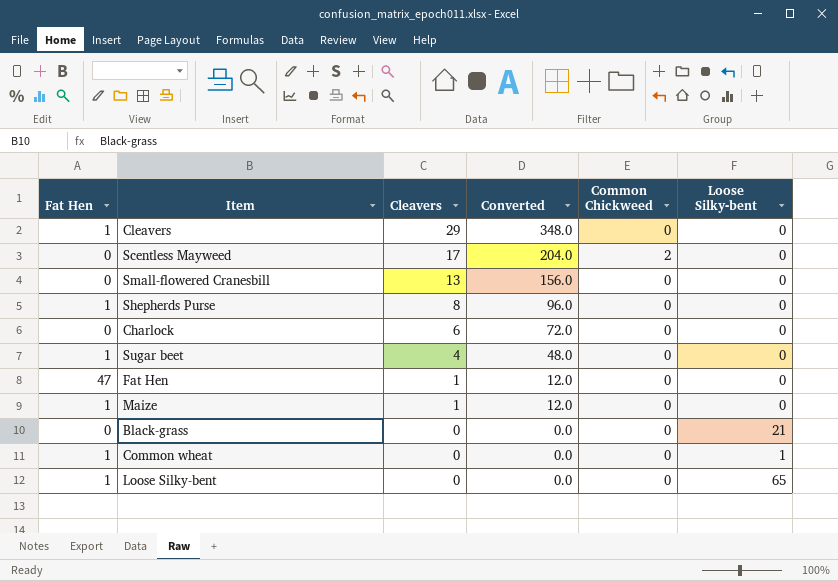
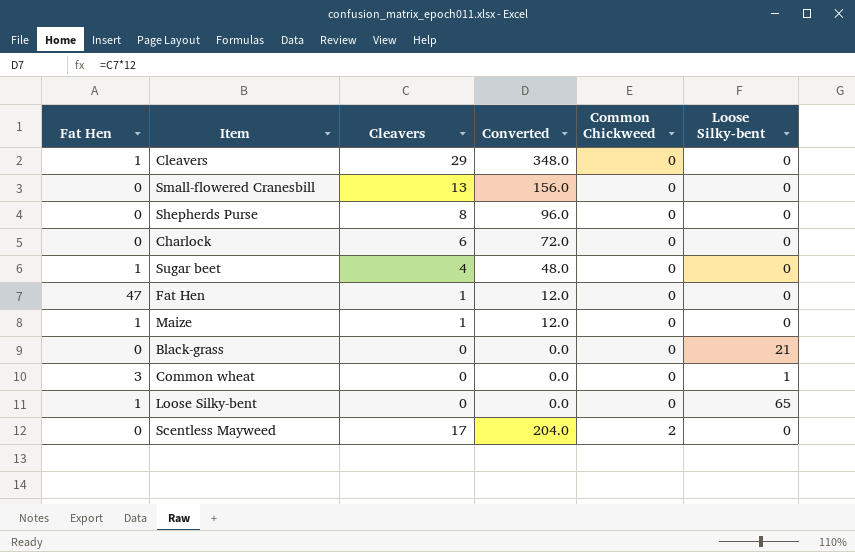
row order: Cleavers descending -> Common Chickweed ascending
Shepherds Purse | Fat Hen: 1 -> 0
Common wheat | Fat Hen: 1 -> 3

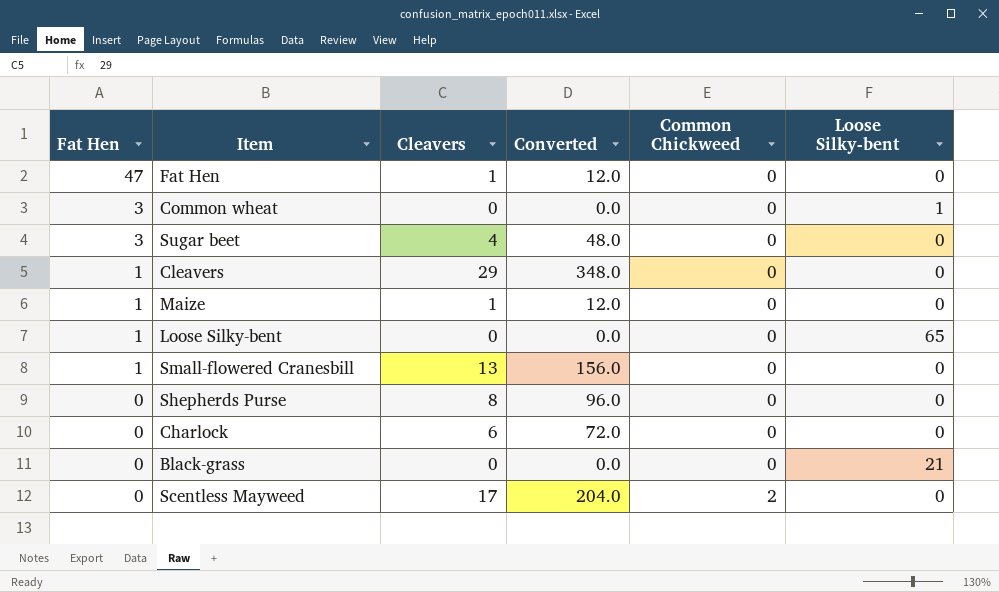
row order: Common Chickweed ascending -> Fat Hen descending
Sugar beet | Fat Hen: 1 -> 3
Small-flowered Cranesbill | Fat Hen: 0 -> 1

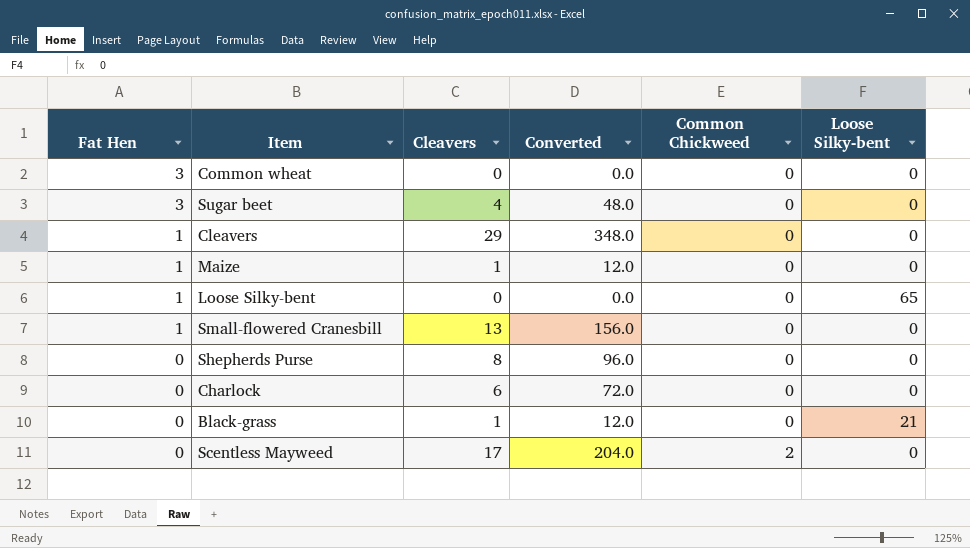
row Fat Hen: 47 | 1 | 12.0 | 0 | 0 -> none
Common wheat | Loose Silky-bent: 1 -> 0
Black-grass | Cleavers: 0 -> 1
Black-grass | Converted: 0.0 -> 12.0

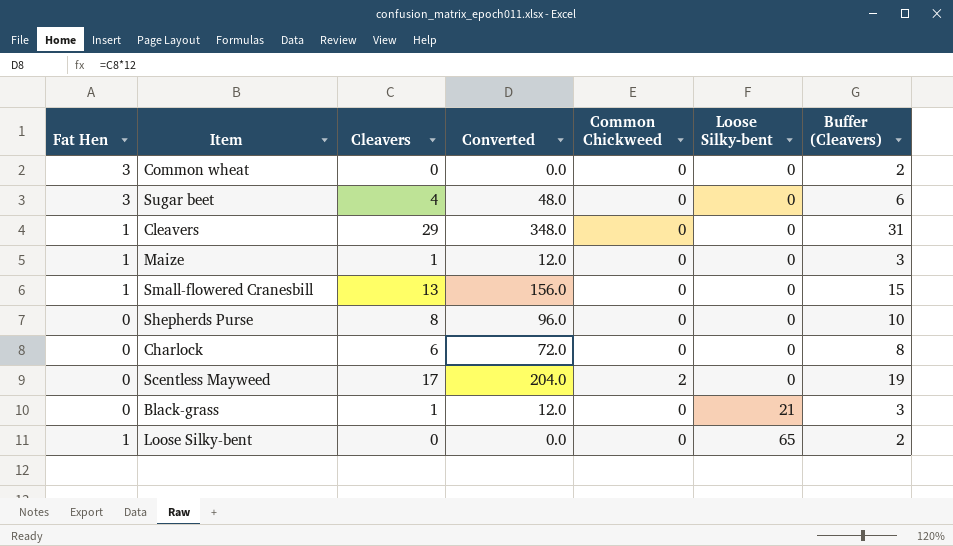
row order: Fat Hen descending -> Loose Silky-bent ascending
column Buffer (Cleavers) | formula: none -> [Cleavers] + 2

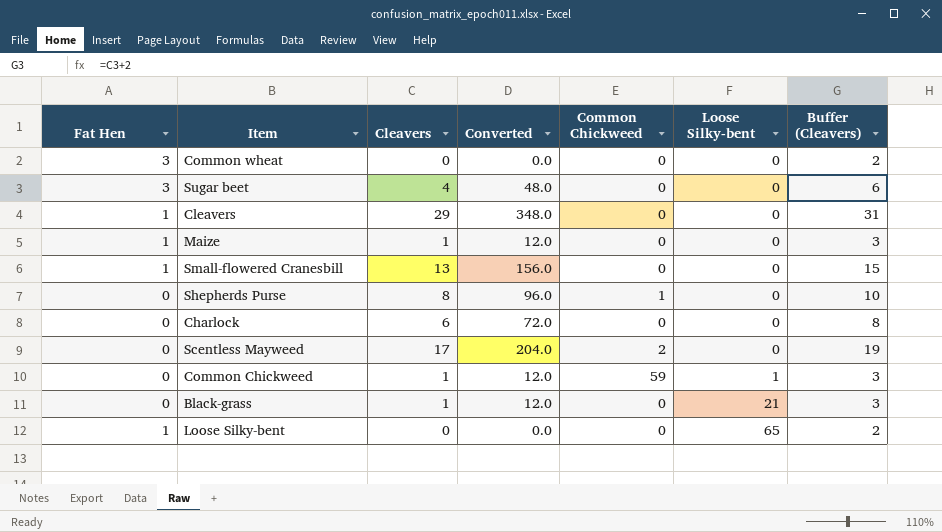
Shepherds Purse | Common Chickweed: 0 -> 1
row Common Chickweed: none -> 0 | 1 | 12.0 | 59 | 1 | 3

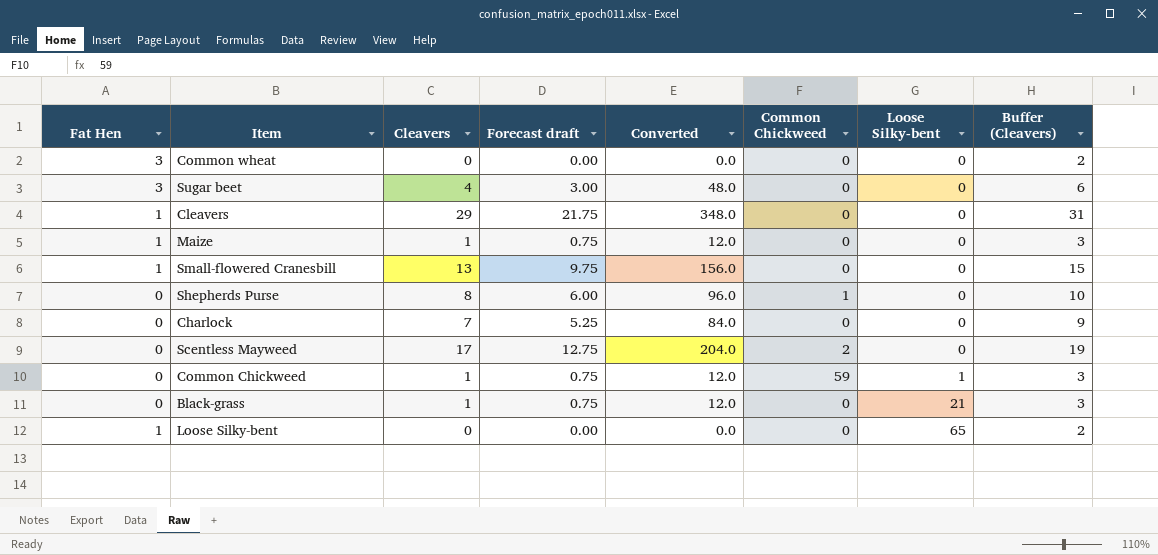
column Forecast draft | formula: none -> [Cleavers] * 0.75
Charlock | Cleavers: 6 -> 7
Charlock | Converted: 72.0 -> 84.0
Charlock | Buffer (Cleavers): 8 -> 9

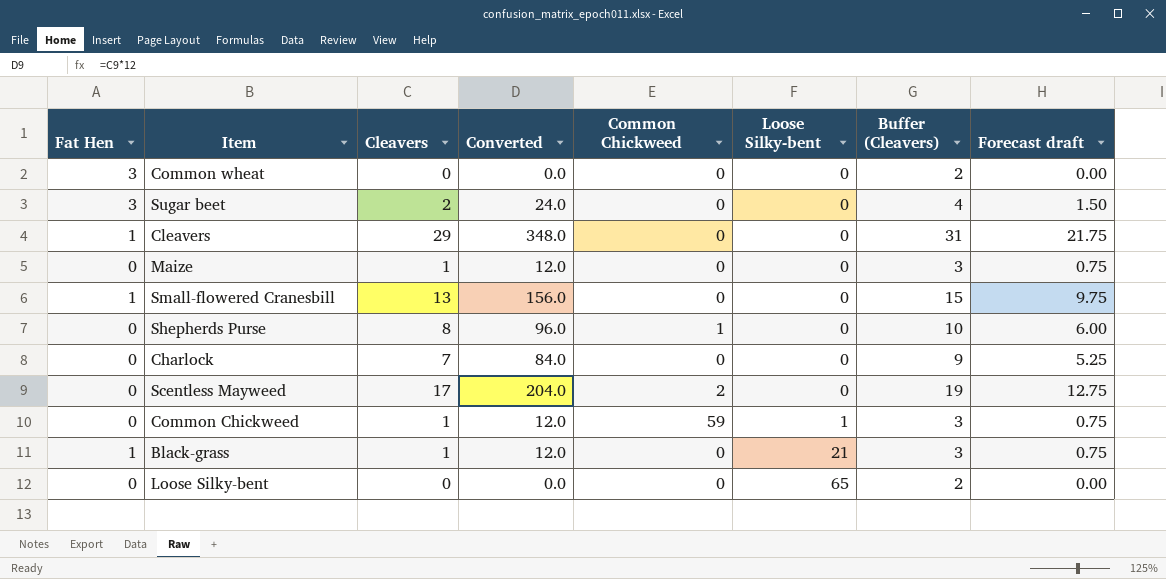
column Forecast draft | position: 4 -> 8
Sugar beet | Cleavers: 4 -> 2
Sugar beet | Converted: 48.0 -> 24.0
Sugar beet | Buffer (Cleavers): 6 -> 4
Sugar beet | Forecast draft: 3.00 -> 1.50
Maize | Fat Hen: 1 -> 0
Black-grass | Fat Hen: 0 -> 1
Loose Silky-bent | Fat Hen: 1 -> 0

